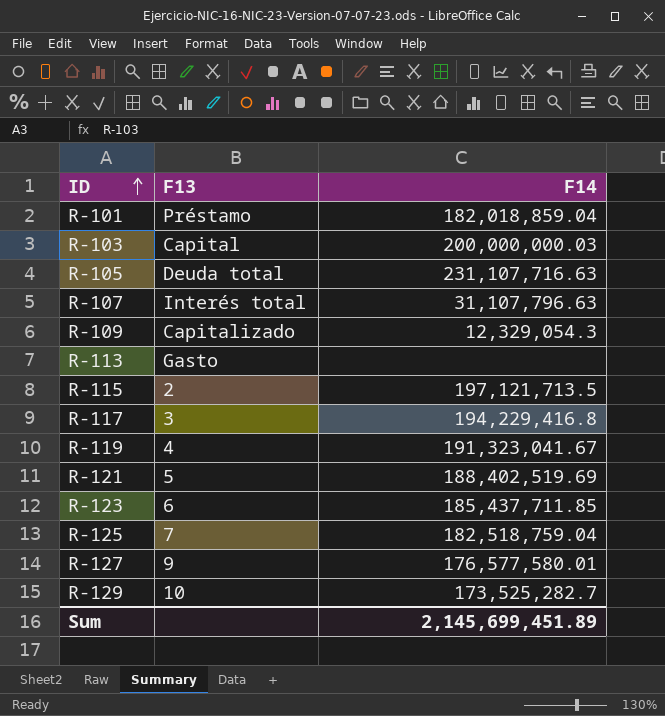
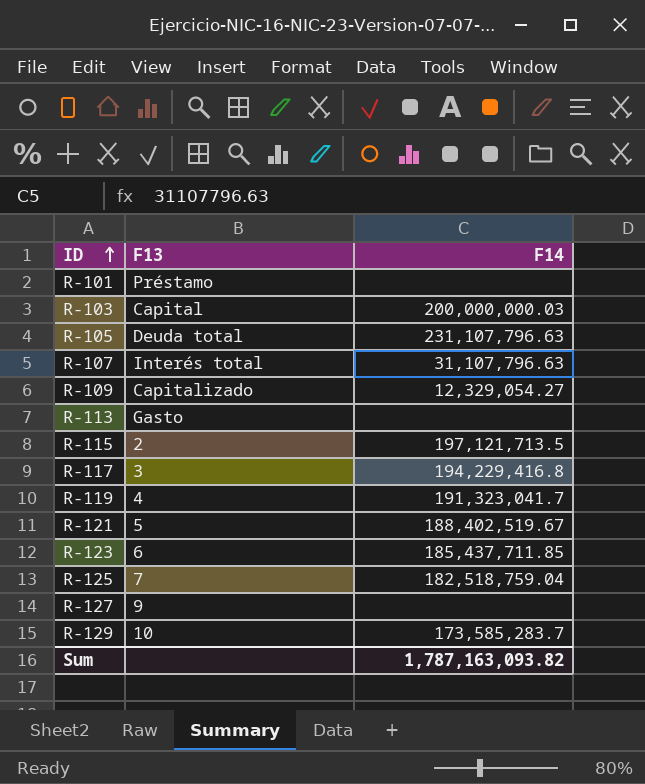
R-101 | F14: 182,018,859.04 -> none
R-105 | F14: 231,107,716.63 -> 231,107,796.63
R-109 | F14: 12,329,054.3 -> 12,329,054.27
R-119 | F14: 191,323,041.67 -> 191,323,041.7
R-121 | F14: 188,402,519.69 -> 188,402,519.67
R-127 | F14: 176,577,580.01 -> none
R-129 | F14: 173,525,282.7 -> 173,585,283.7
Sum | F14: 2,145,699,451.89 -> 1,787,163,093.82

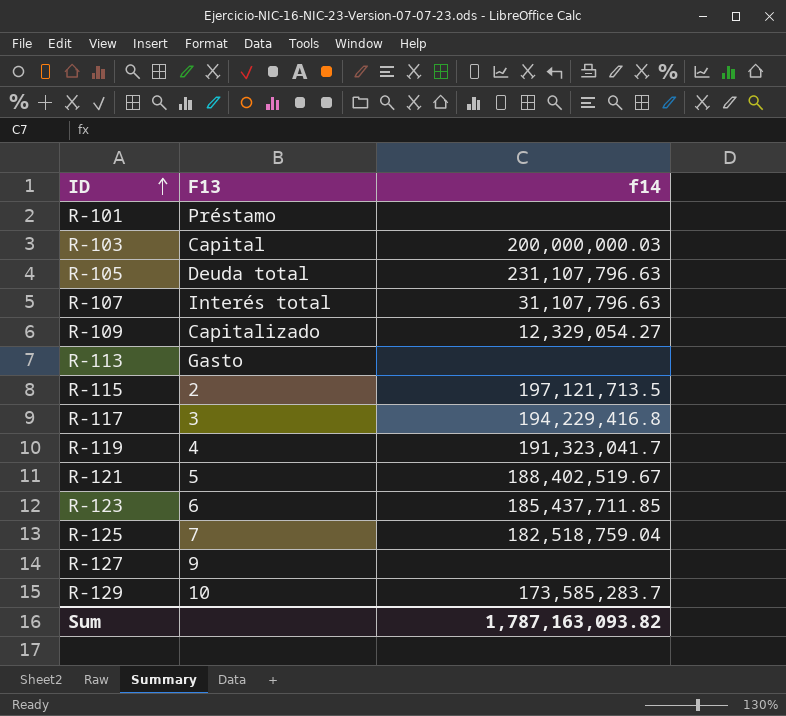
column name: F14 -> f14

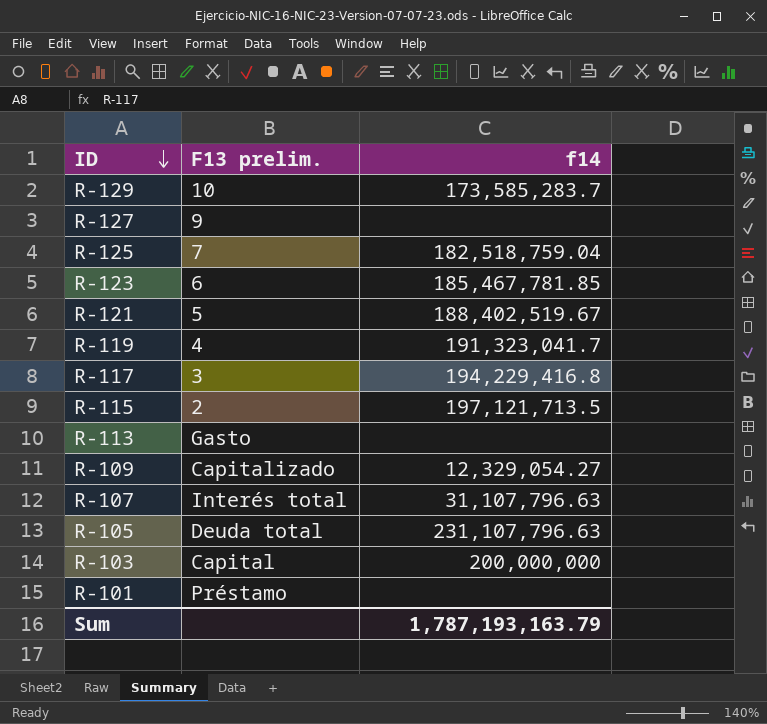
row order: ID ascending -> ID descending
column name: F13 -> F13 prelim.
R-123 | f14: 185,437,711.85 -> 185,467,781.85
R-103 | f14: 200,000,000.03 -> 200,000,000
Sum | f14: 1,787,163,093.82 -> 1,787,193,163.79

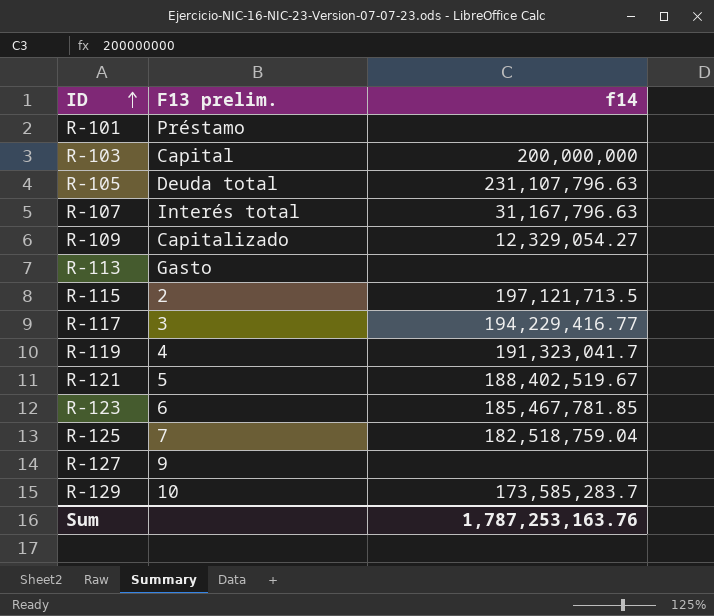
row order: ID descending -> ID ascending
R-107 | f14: 31,107,796.63 -> 31,167,796.63
R-117 | f14: 194,229,416.8 -> 194,229,416.77
Sum | f14: 1,787,193,163.79 -> 1,787,253,163.76

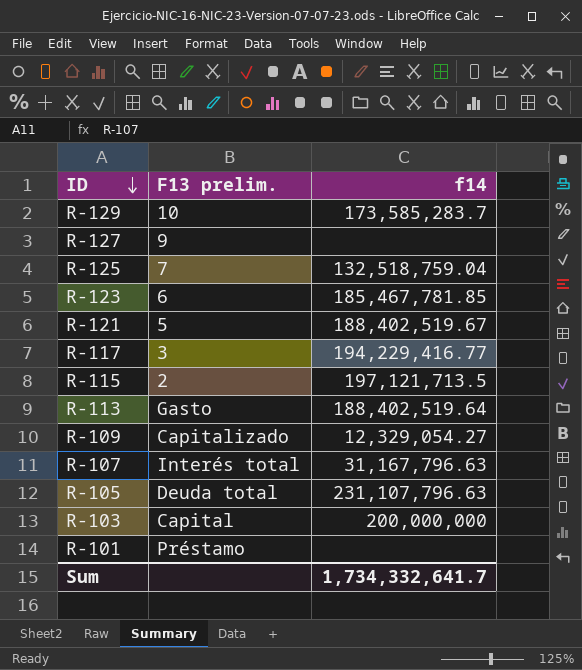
row order: ID ascending -> ID descending
row R-119: 4 | 191,323,041.7 -> none
R-125 | f14: 182,518,759.04 -> 132,518,759.04
R-113 | f14: none -> 188,402,519.64
Sum | f14: 1,787,253,163.76 -> 1,734,332,641.7

